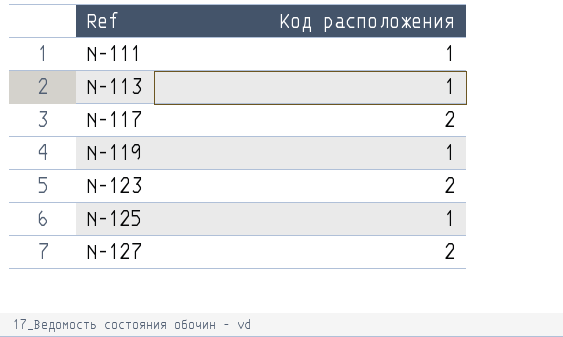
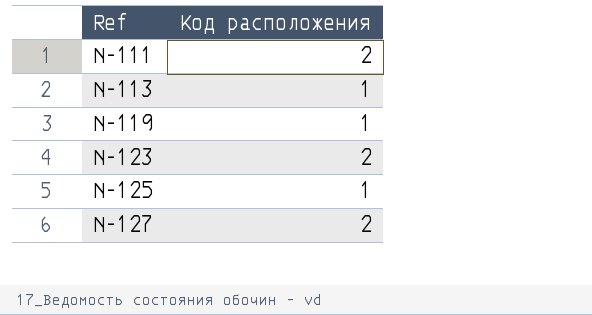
row N-117: 2 -> none
N-111 | Код расположения: 1 -> 2

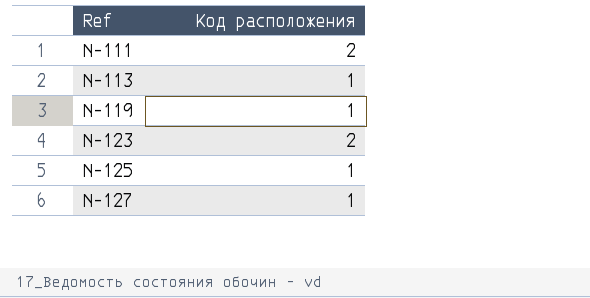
N-127 | Код расположения: 2 -> 1

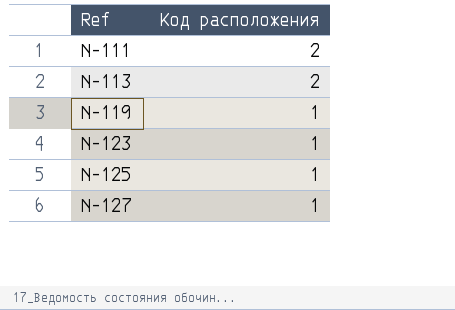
N-113 | Код расположения: 1 -> 2
N-123 | Код расположения: 2 -> 1

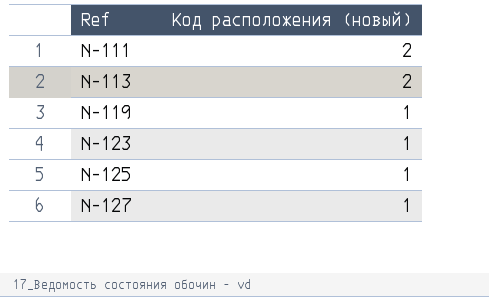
column name: Код расположения -> Код расположения (новый)

